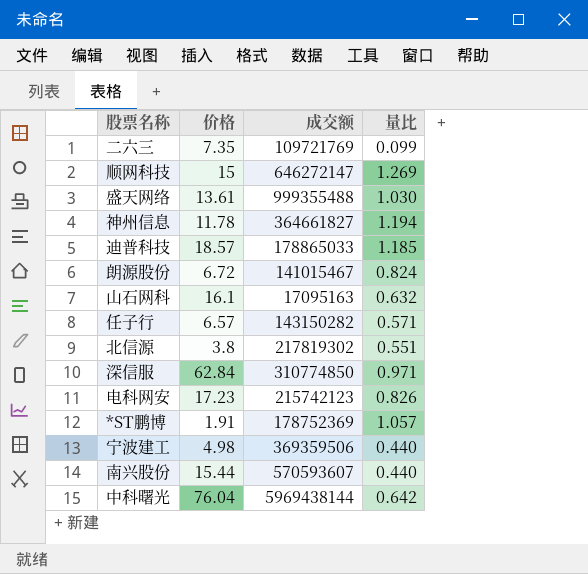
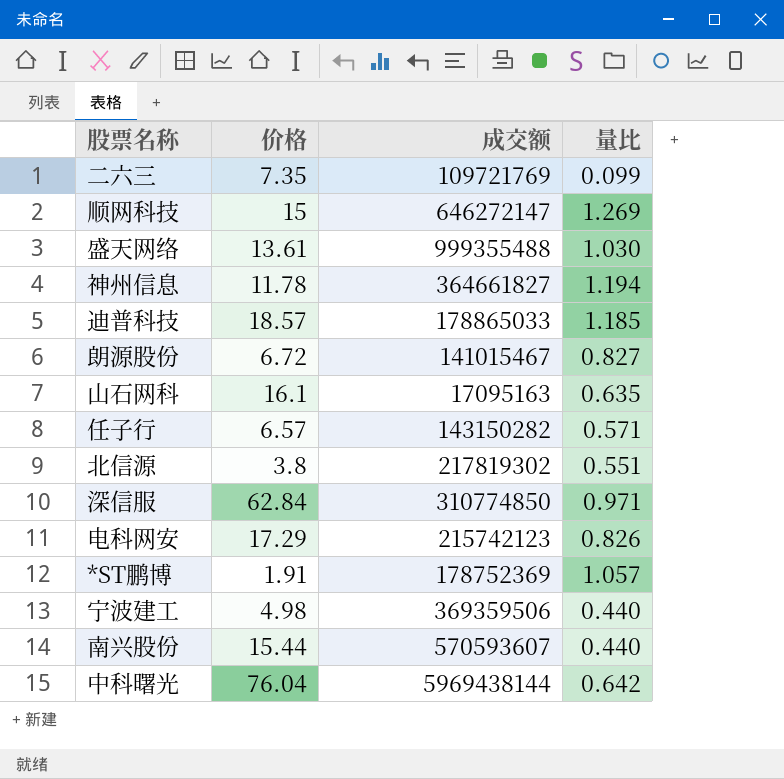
朗源股份 | 量比: 0.824 -> 0.827
山石网科 | 量比: 0.632 -> 0.635
电科网安 | 价格: 17.23 -> 17.29

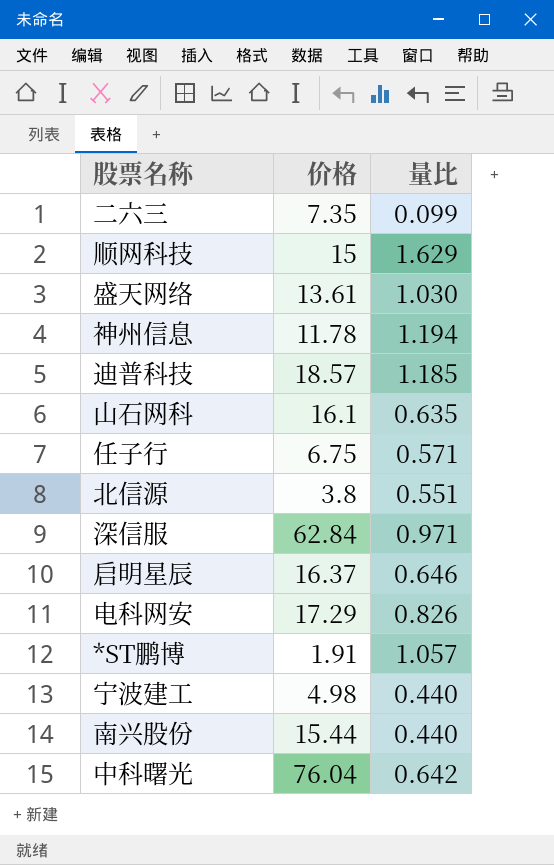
column 成交额 | position: 3 -> none
row 朗源股份: 6.72 | 141015467 | 0.827 -> none
顺网科技 | 量比: 1.269 -> 1.629
任子行 | 价格: 6.57 -> 6.75
row 启明星辰: none -> 16.37 | 0.646

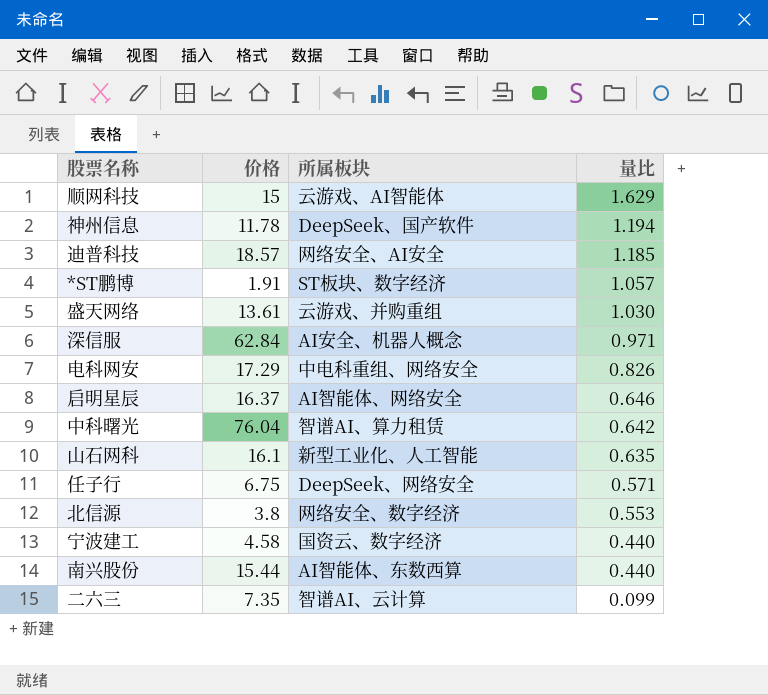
row order: none -> 量比 descending
column 所属板块 | position: none -> 3
北信源 | 量比: 0.551 -> 0.553
宁波建工 | 价格: 4.98 -> 4.58

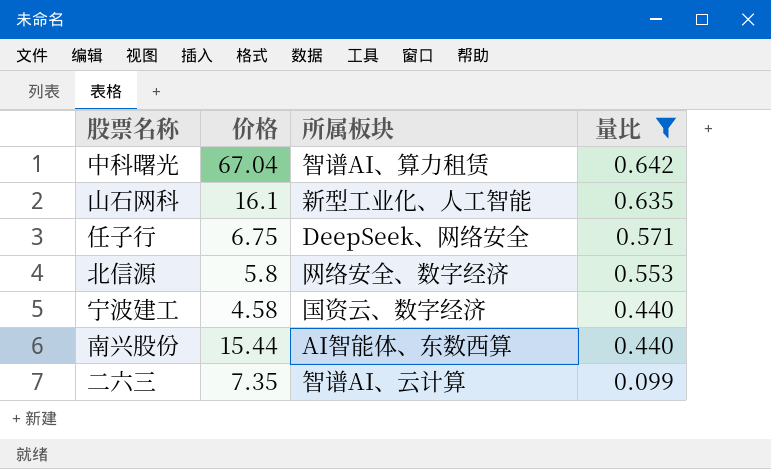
filter: none -> 量比 <= 0.642
中科曙光 | 价格: 76.04 -> 67.04
北信源 | 价格: 3.8 -> 5.8

